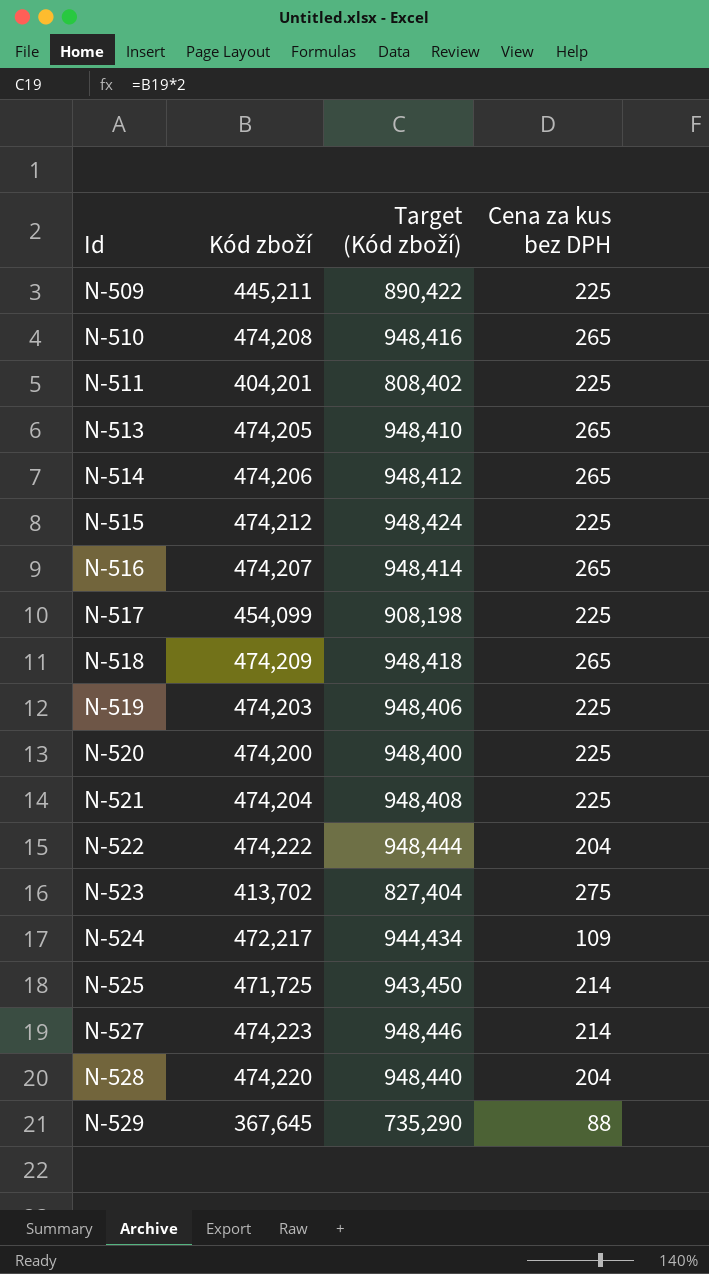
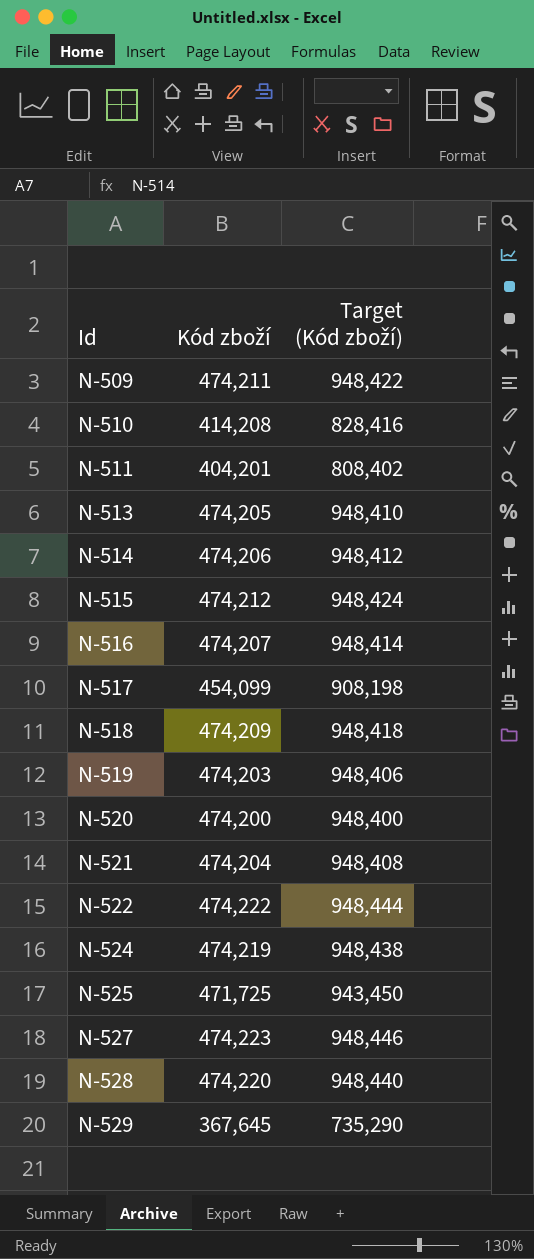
column Cena za kus bez DPH | position: 4 -> none
row N-523: 413,702 | 827,404 | 275 -> none
N-509 | Kód zboží: 445,211 -> 474,211
N-509 | Target (Kód zboží): 890,422 -> 948,422
N-510 | Kód zboží: 474,208 -> 414,208
N-510 | Target (Kód zboží): 948,416 -> 828,416
N-524 | Kód zboží: 472,217 -> 474,219
N-524 | Target (Kód zboží): 944,434 -> 948,438

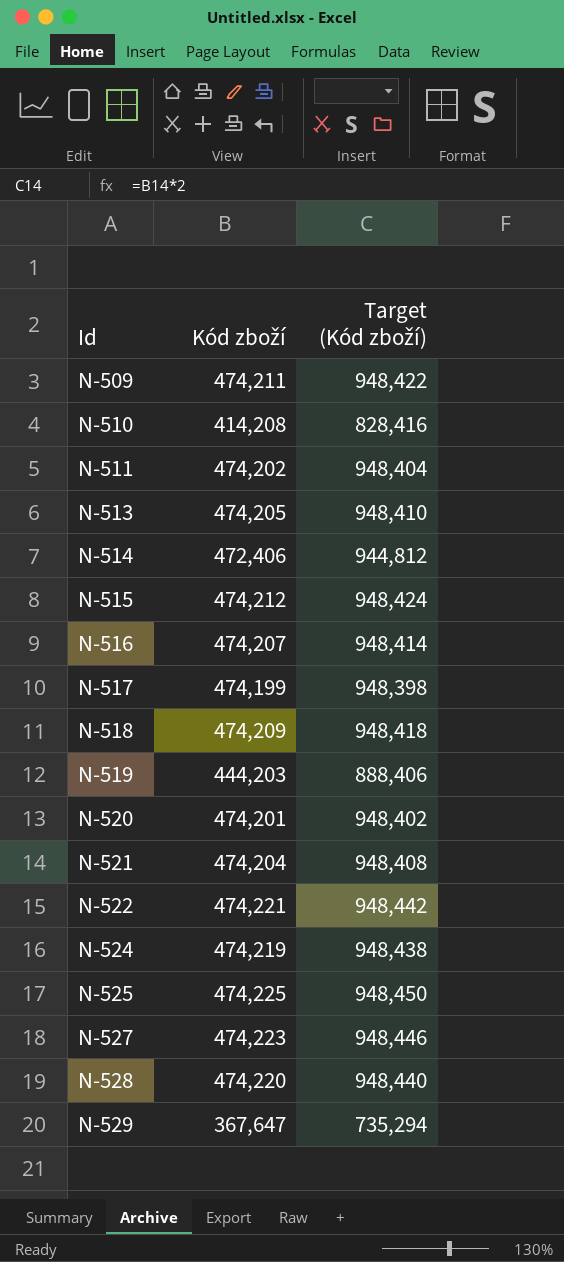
N-511 | Kód zboží: 404,201 -> 474,202
N-511 | Target (Kód zboží): 808,402 -> 948,404
N-514 | Kód zboží: 474,206 -> 472,406
N-514 | Target (Kód zboží): 948,412 -> 944,812
N-517 | Kód zboží: 454,099 -> 474,199
N-517 | Target (Kód zboží): 908,198 -> 948,398
N-519 | Kód zboží: 474,203 -> 444,203
N-519 | Target (Kód zboží): 948,406 -> 888,406
N-520 | Kód zboží: 474,200 -> 474,201
N-520 | Target (Kód zboží): 948,400 -> 948,402
N-522 | Kód zboží: 474,222 -> 474,221
N-522 | Target (Kód zboží): 948,444 -> 948,442
N-525 | Kód zboží: 471,725 -> 474,225
N-525 | Target (Kód zboží): 943,450 -> 948,450
N-529 | Kód zboží: 367,645 -> 367,647
N-529 | Target (Kód zboží): 735,290 -> 735,294

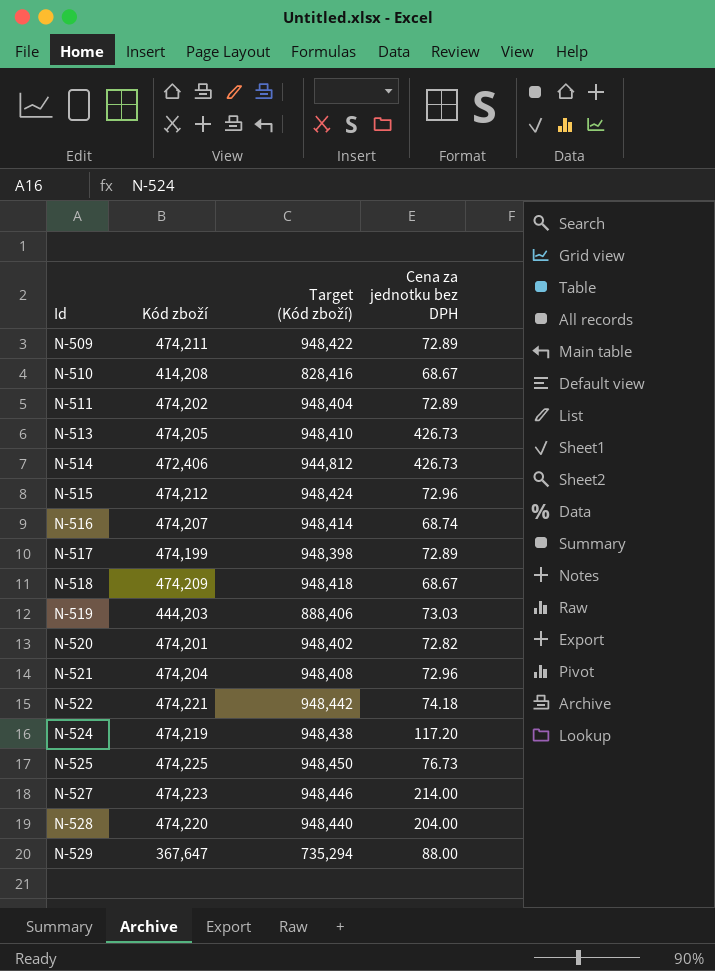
column Cena za jednotku bez DPH | position: none -> 4

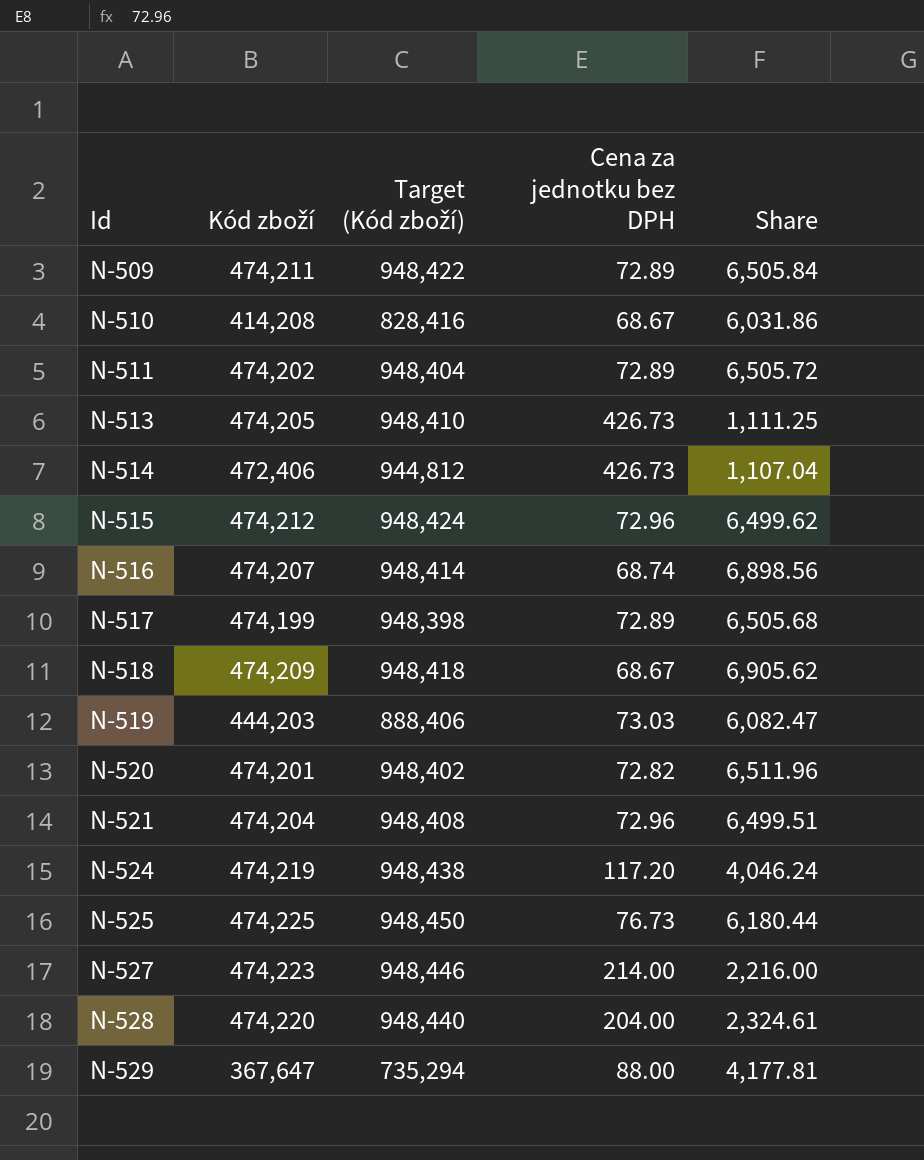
column Share | formula: none -> [Kód zboží] / [Cena za jednotku bez DPH]
row N-522: 474,221 | 948,442 | 74.18 -> none

